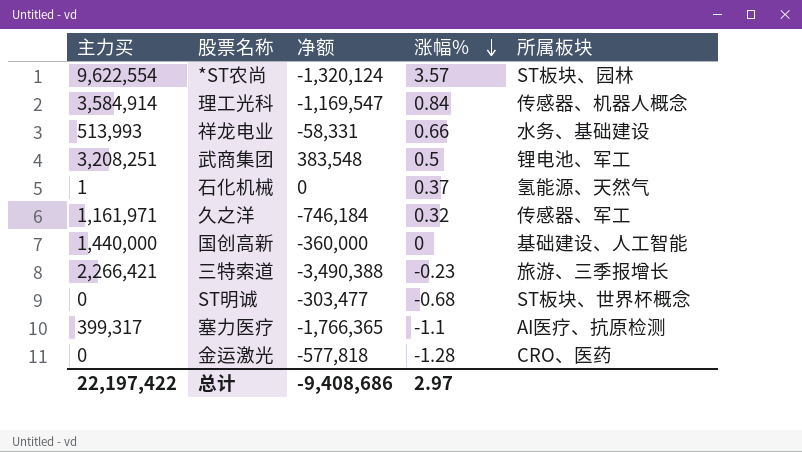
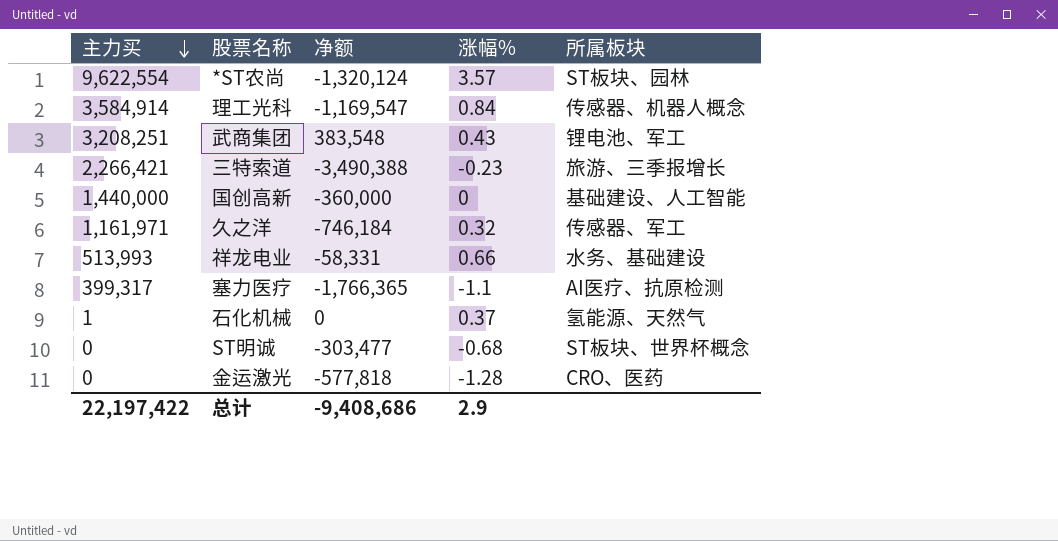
row order: 涨幅% descending -> 主力买 descending
武商集团 | 涨幅%: 0.5 -> 0.43
总计 | 涨幅%: 2.97 -> 2.9

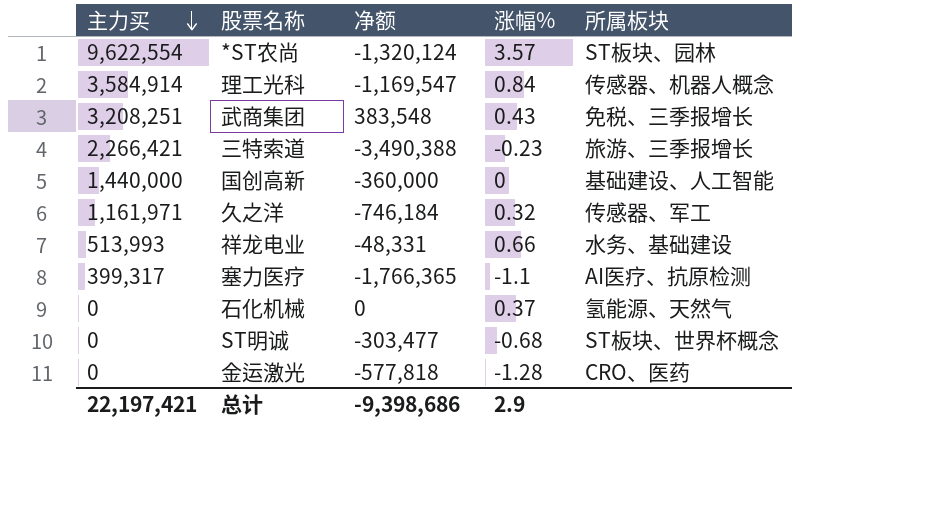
武商集团 | 所属板块: 锂电池、军工 -> 免税、三季报增长
祥龙电业 | 净额: -58,331 -> -48,331
石化机械 | 主力买: 1 -> 0
总计 | 主力买: 22,197,422 -> 22,197,421
总计 | 净额: -9,408,686 -> -9,398,686

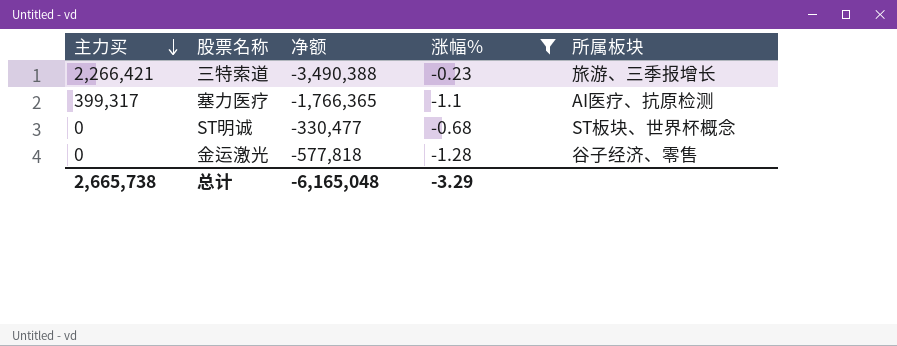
filter: none -> 涨幅% <= -0.23
ST明诚 | 净额: -303,477 -> -330,477
金运激光 | 所属板块: CRO、医药 -> 谷子经济、零售
总计 | 主力买: 22,197,421 -> 2,665,738
总计 | 净额: -9,398,686 -> -6,165,048
总计 | 涨幅%: 2.9 -> -3.29

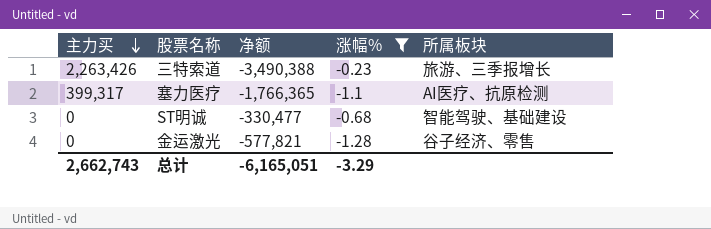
三特索道 | 主力买: 2,266,421 -> 2,263,426
ST明诚 | 所属板块: ST板块、世界杯概念 -> 智能驾驶、基础建设
金运激光 | 净额: -577,818 -> -577,821
总计 | 主力买: 2,665,738 -> 2,662,743
总计 | 净额: -6,165,048 -> -6,165,051

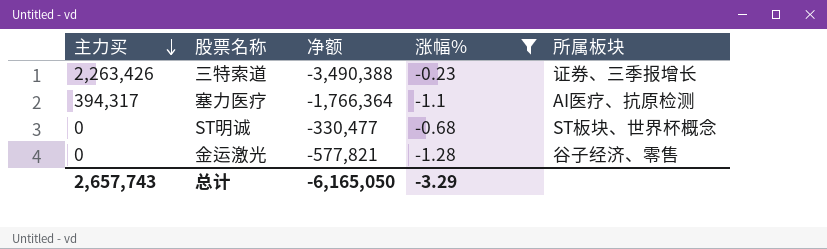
三特索道 | 所属板块: 旅游、三季报增长 -> 证券、三季报增长
塞力医疗 | 主力买: 399,317 -> 394,317
塞力医疗 | 净额: -1,766,365 -> -1,766,364
ST明诚 | 所属板块: 智能驾驶、基础建设 -> ST板块、世界杯概念
总计 | 主力买: 2,662,743 -> 2,657,743
总计 | 净额: -6,165,051 -> -6,165,050

